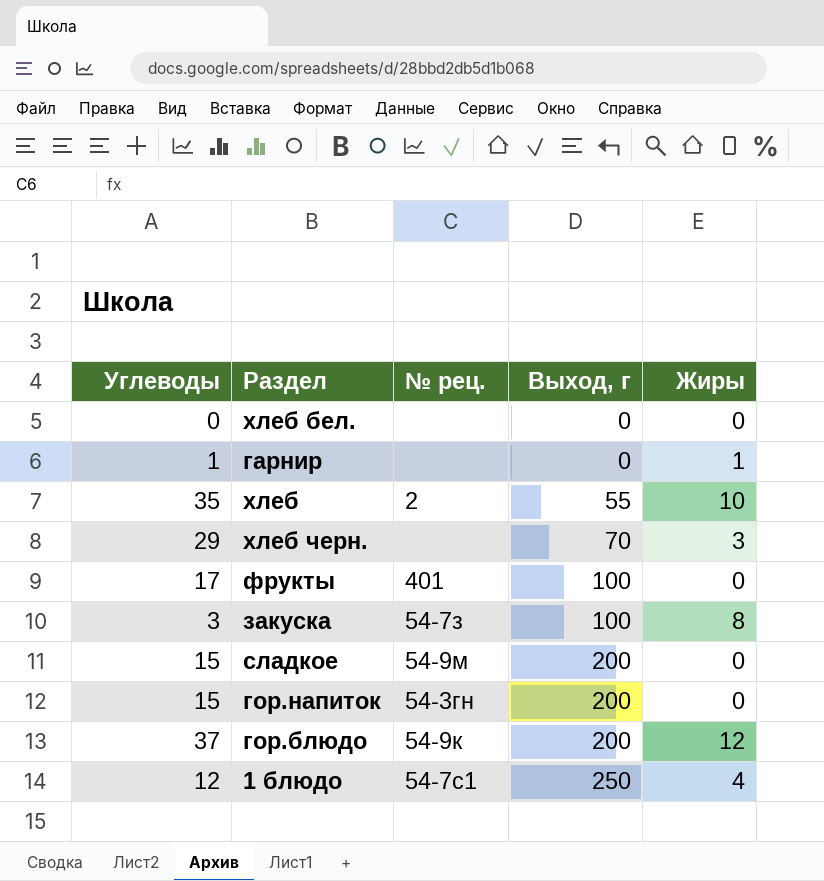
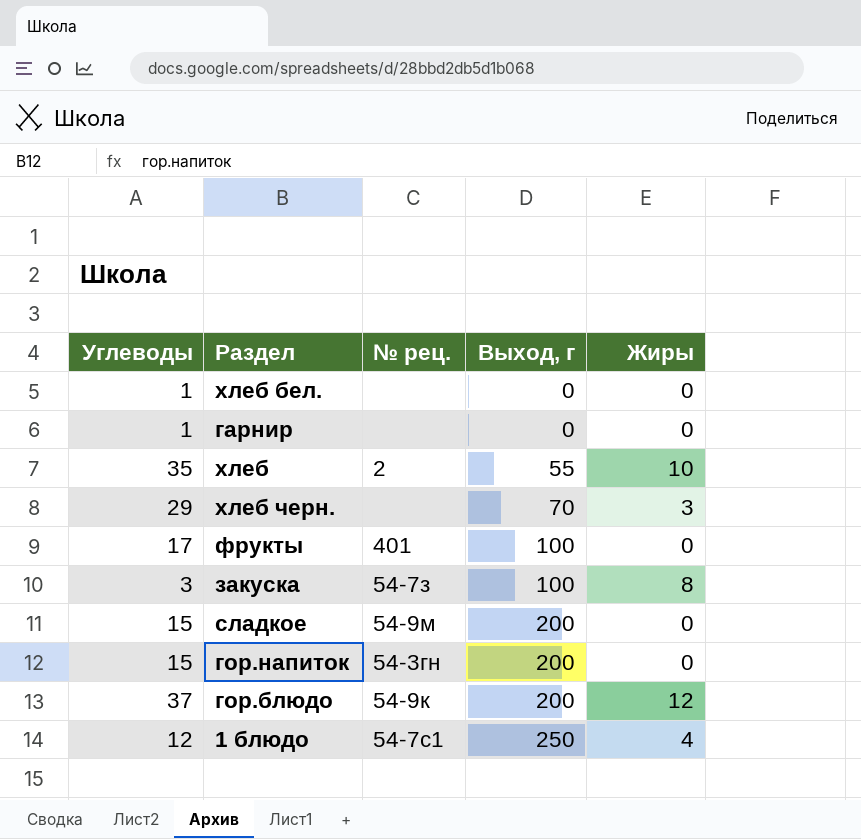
хлеб бел. | Углеводы: 0 -> 1
гарнир | Жиры: 1 -> 0

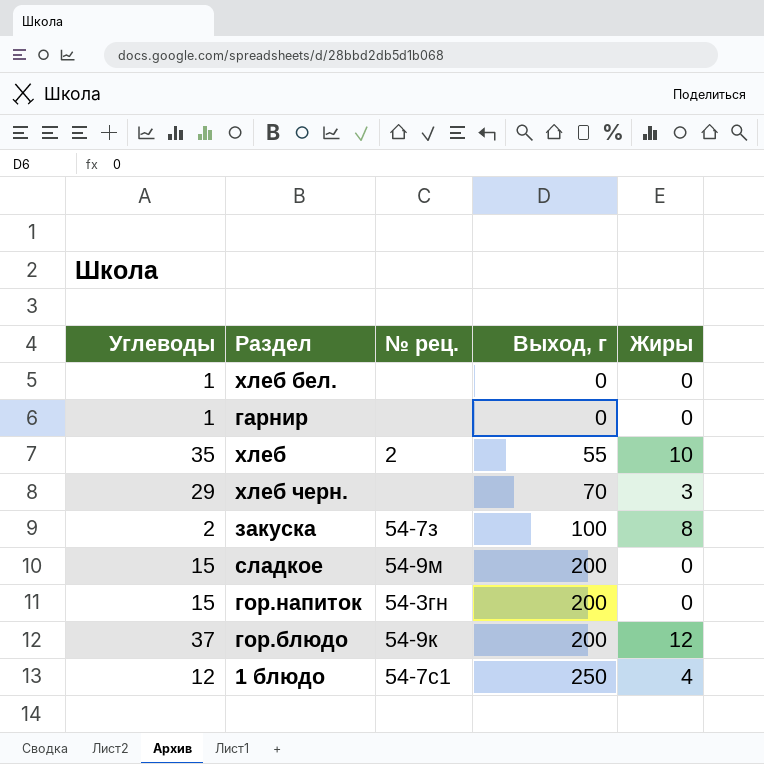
row фрукты: 17 | 401 | 100 | 0 -> none
закуска | Углеводы: 3 -> 2

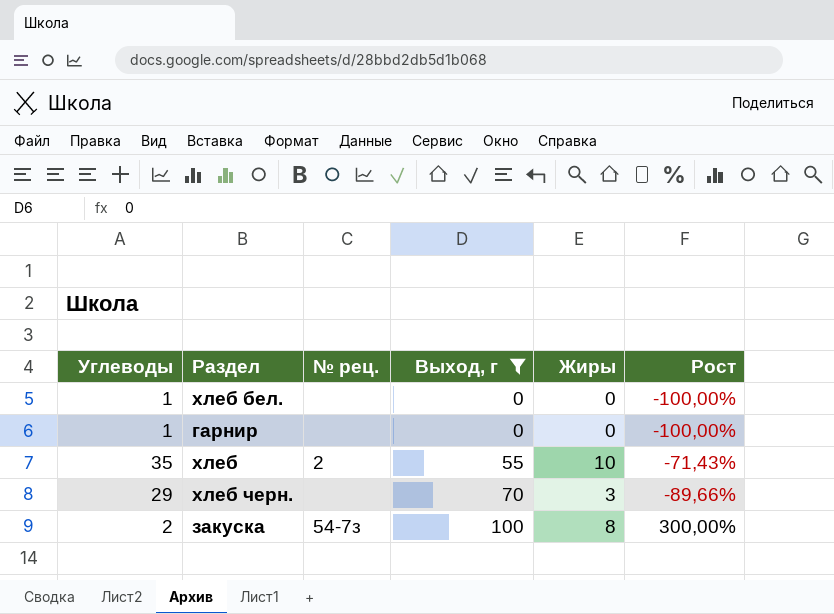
filter: none -> Выход, г <= 100
column Рост | formula: none -> ([Жиры] - [Углеводы]) / [Углеводы]

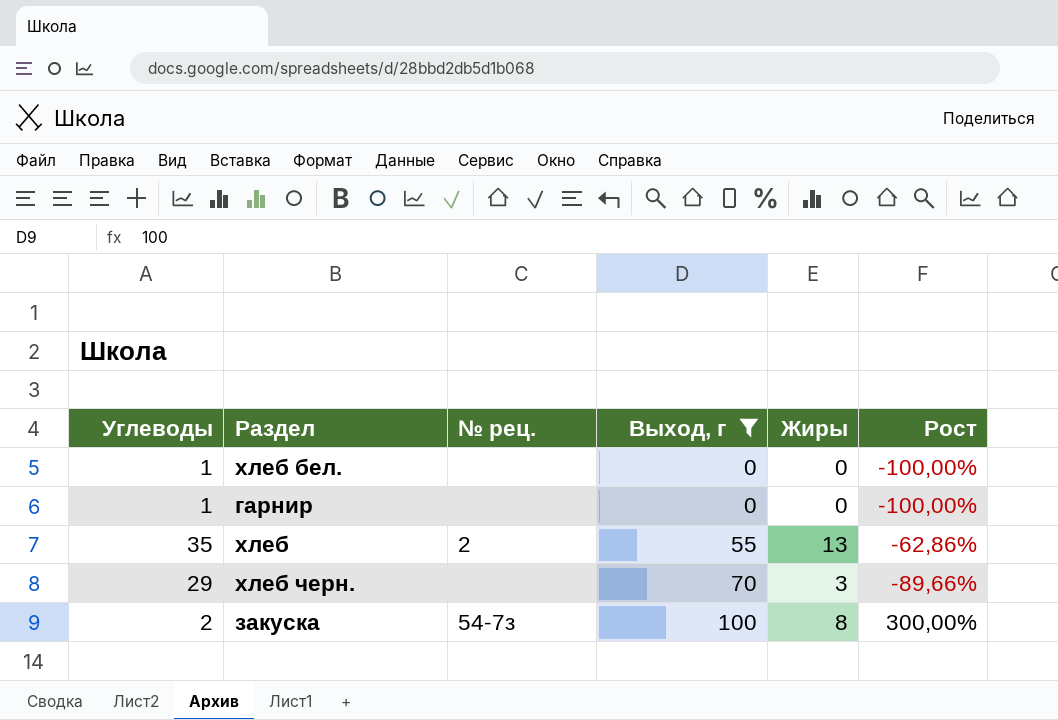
хлеб | Жиры: 10 -> 13
хлеб | Рост: -71,43% -> -62,86%

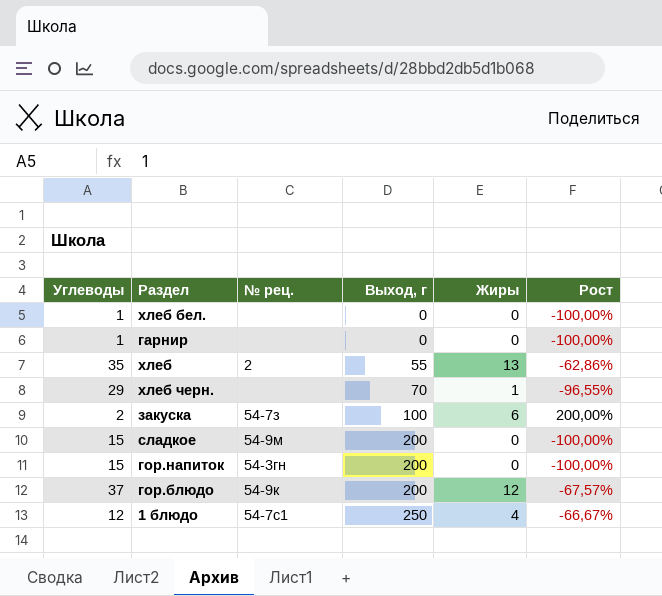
filter: Выход, г <= 100 -> none
хлеб черн. | Жиры: 3 -> 1
хлеб черн. | Рост: -89,66% -> -96,55%
закуска | Жиры: 8 -> 6
закуска | Рост: 300,00% -> 200,00%

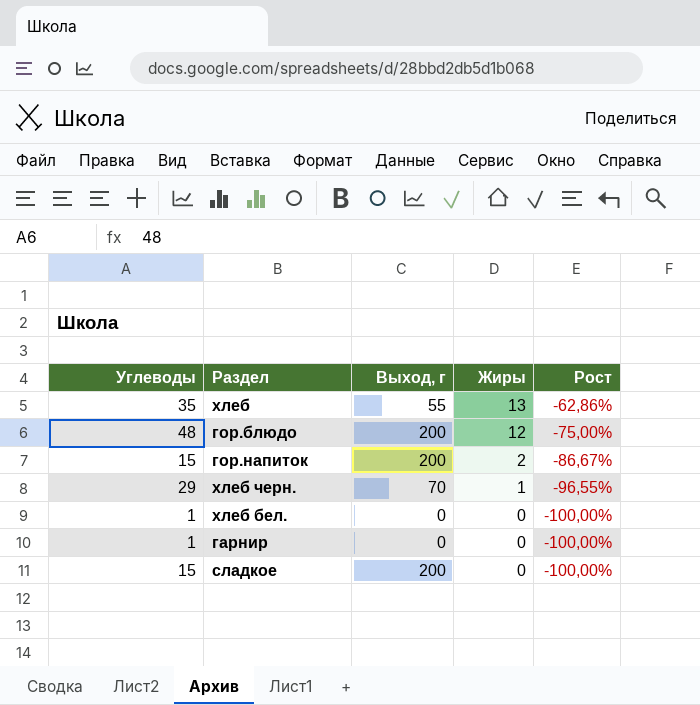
row order: Выход, г ascending -> Жиры descending
column № рец. | position: 3 -> none
row закуска: 2 | 54-7з | 100 | 6 | 200,00% -> none
row 1 блюдо: 12 | 54-7с1 | 250 | 4 | -66,67% -> none
гор.блюдо | Углеводы: 37 -> 48
гор.блюдо | Рост: -67,57% -> -75,00%
гор.напиток | Жиры: 0 -> 2
гор.напиток | Рост: -100,00% -> -86,67%

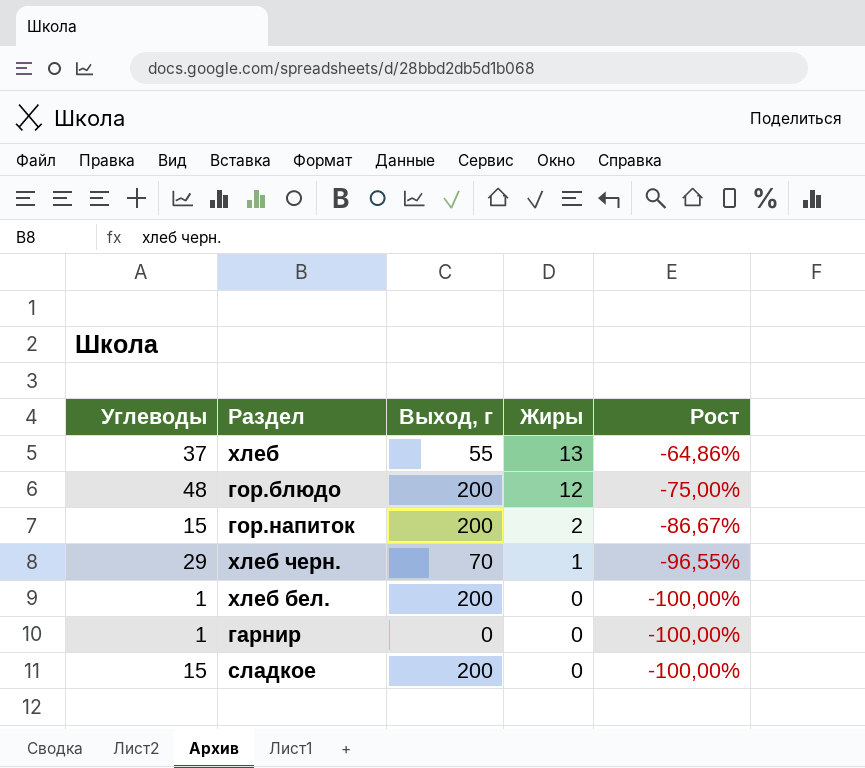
хлеб | Углеводы: 35 -> 37
хлеб | Рост: -62,86% -> -64,86%
хлеб бел. | Выход, г: 0 -> 200

